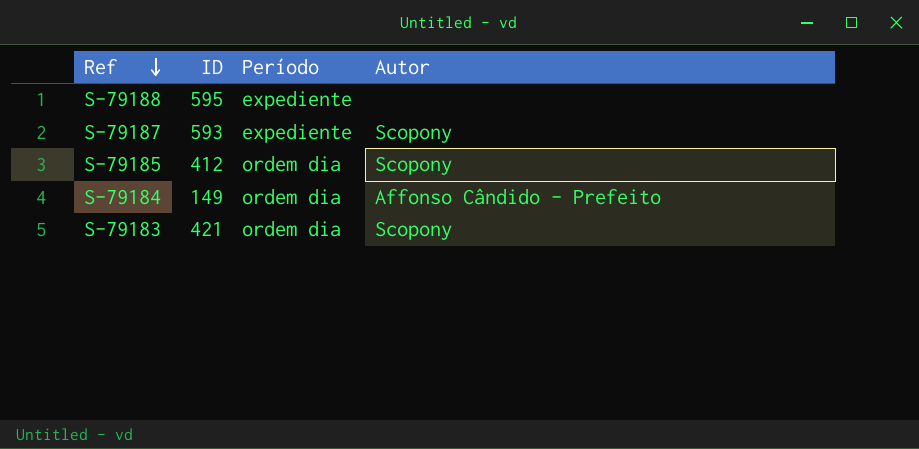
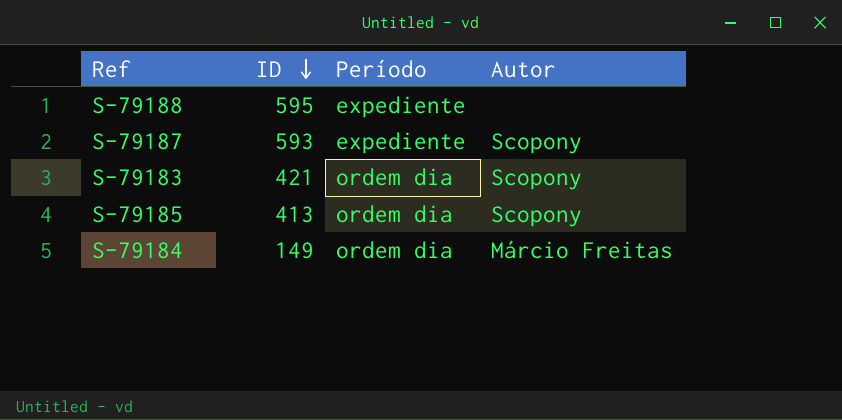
row order: Ref descending -> ID descending
S-79185 | ID: 412 -> 413
S-79184 | Autor: Affonso Cândido - Prefeito -> Márcio Freitas

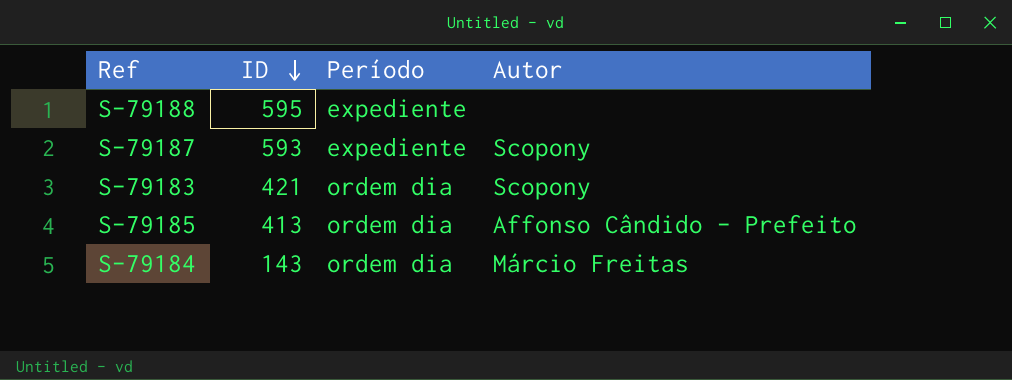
S-79185 | Autor: Scopony -> Affonso Cândido - Prefeito
S-79184 | ID: 149 -> 143

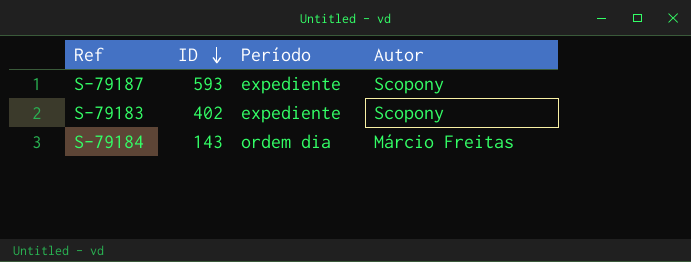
row S-79188: 595 | expediente | none -> none
row S-79185: 413 | ordem dia | Affonso Cândido - Prefeito -> none
S-79183 | ID: 421 -> 402
S-79183 | Período: ordem dia -> expediente

